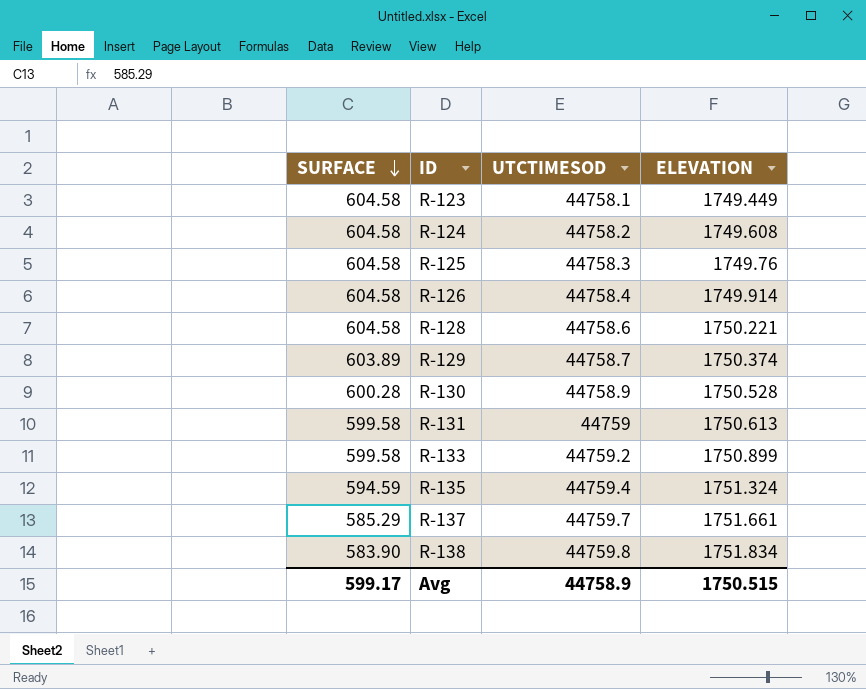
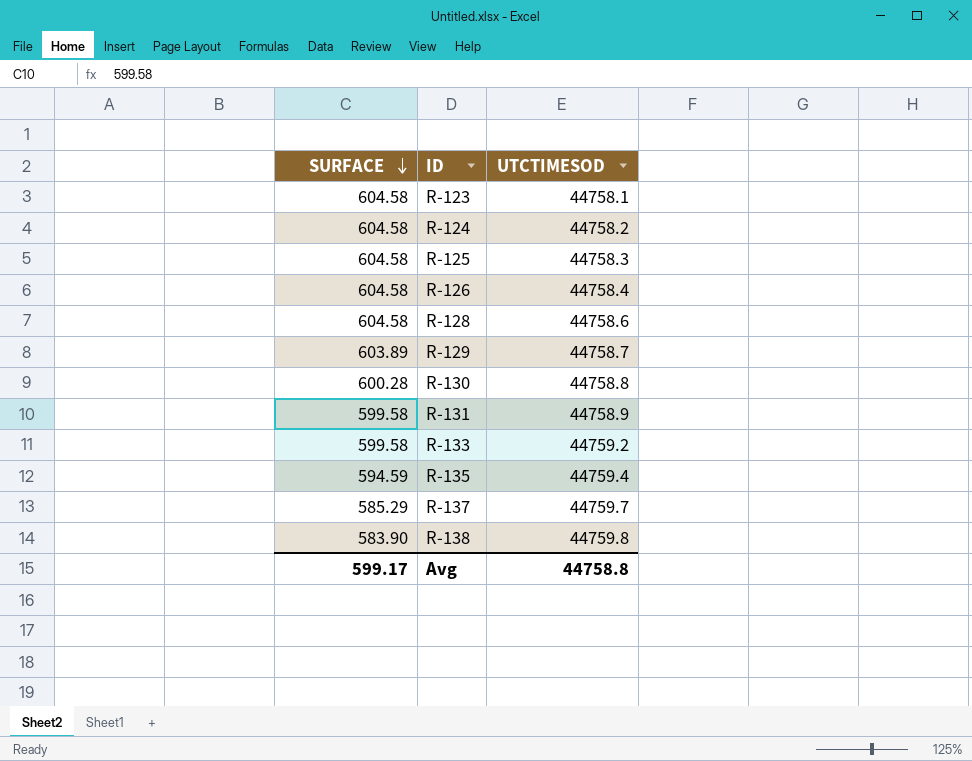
column ELEVATION | position: 4 -> none
R-130 | UTCTIMESOD: 44758.9 -> 44758.8
R-131 | UTCTIMESOD: 44759 -> 44758.9
Avg | UTCTIMESOD: 44758.9 -> 44758.8

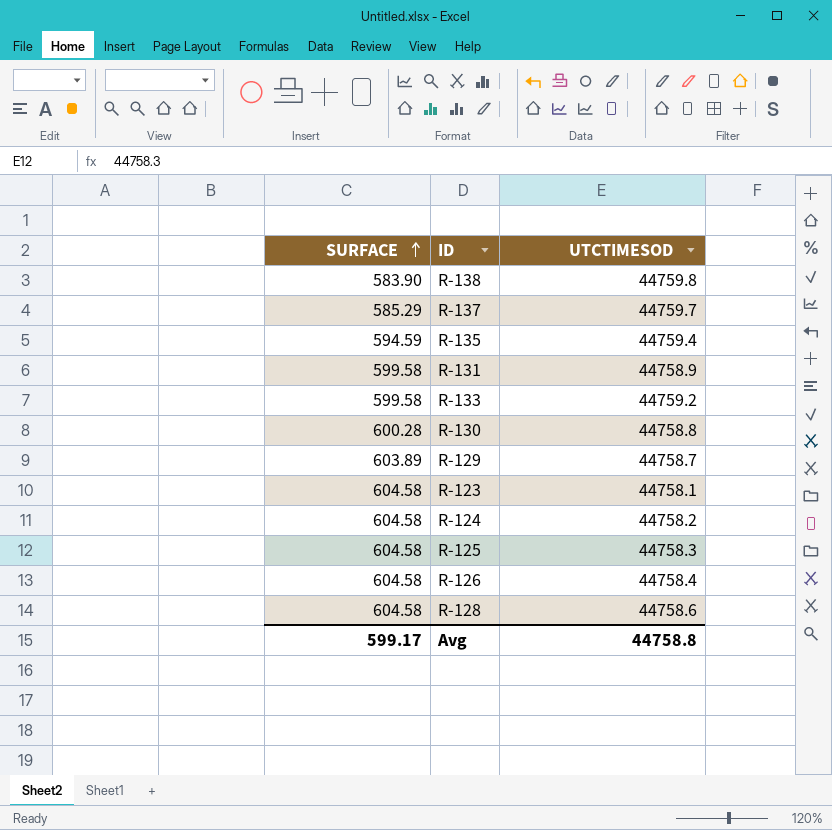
row order: SURFACE descending -> SURFACE ascending

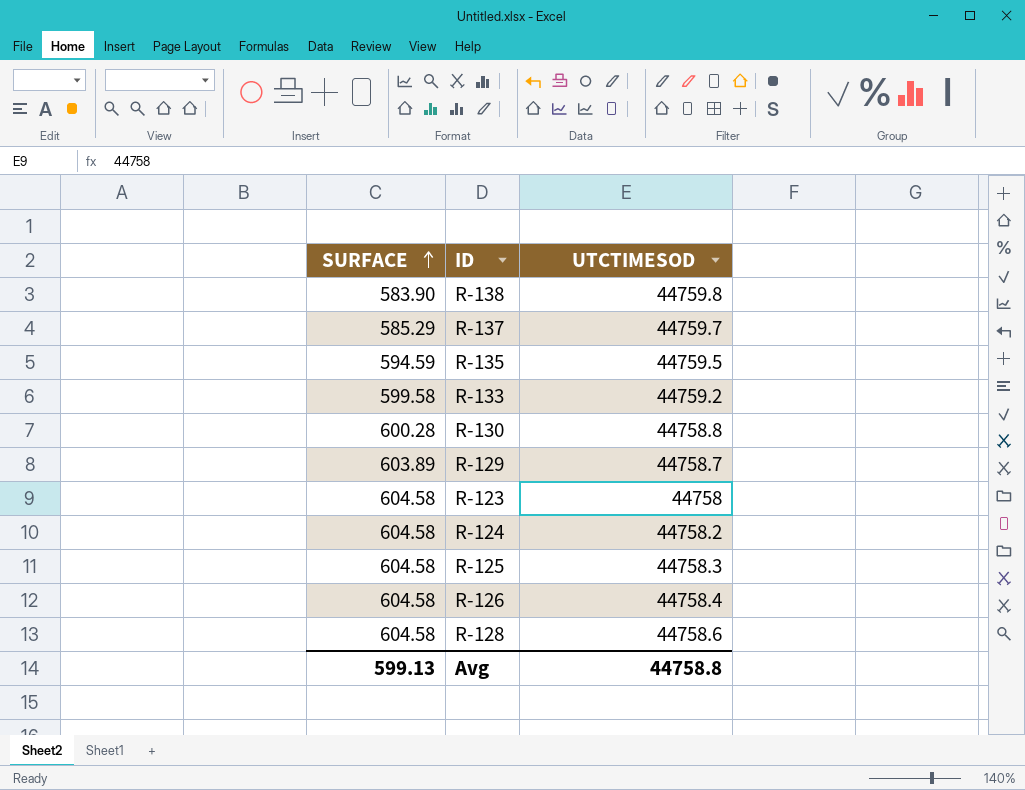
row R-131: 599.58 | 44758.9 -> none
R-135 | UTCTIMESOD: 44759.4 -> 44759.5
R-123 | UTCTIMESOD: 44758.1 -> 44758
Avg | SURFACE: 599.17 -> 599.13

